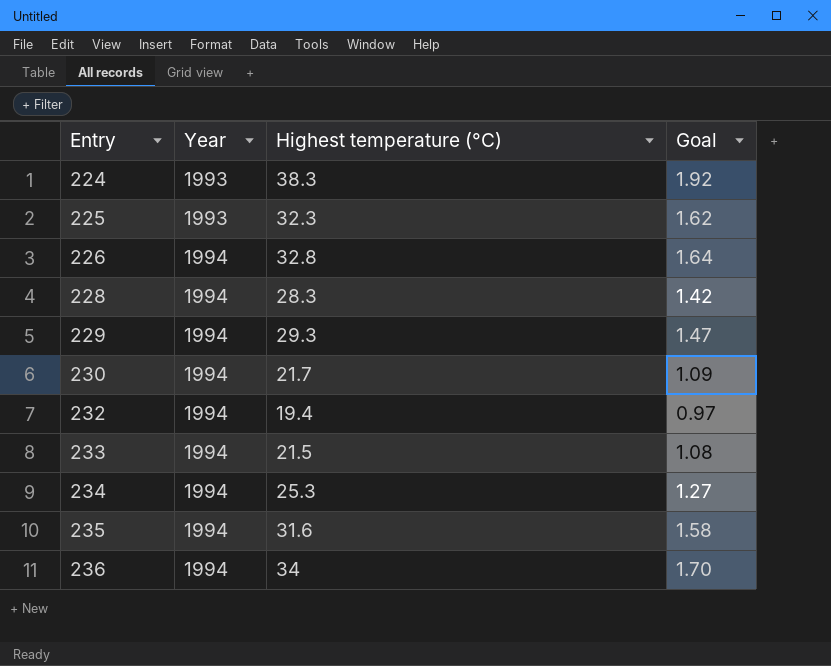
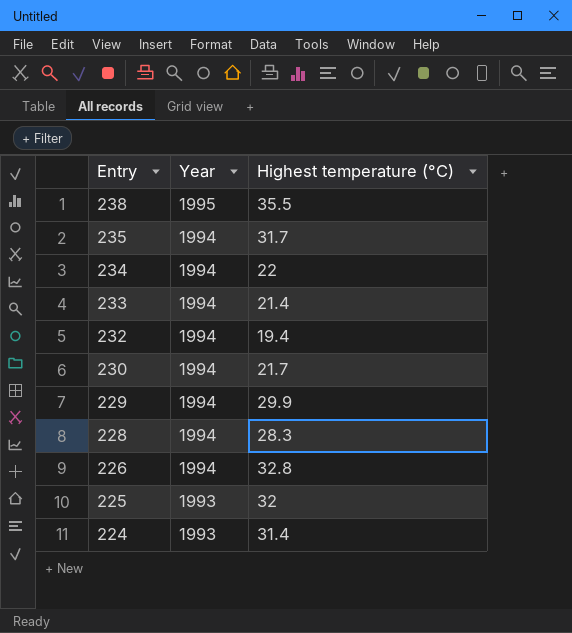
row order: Entry ascending -> Entry descending
column Goal | formula: [Highest temperature (°C)] * 0.05 -> none
row 236: 1994 | 34 | 1.70 -> none
row 238: none -> 1995 | 35.5
235 | Highest temperature (°C): 31.6 -> 31.7
234 | Highest temperature (°C): 25.3 -> 22
233 | Highest temperature (°C): 21.5 -> 21.4
229 | Highest temperature (°C): 29.3 -> 29.9
225 | Highest temperature (°C): 32.3 -> 32
224 | Highest temperature (°C): 38.3 -> 31.4

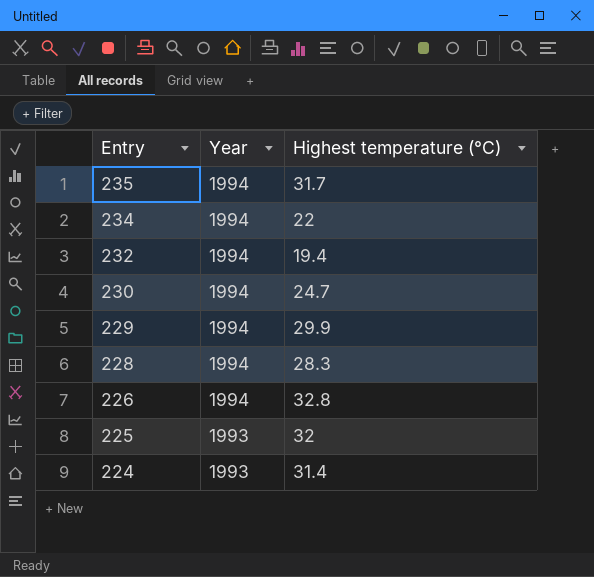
row 238: 1995 | 35.5 -> none
row 233: 1994 | 21.4 -> none
230 | Highest temperature (°C): 21.7 -> 24.7

